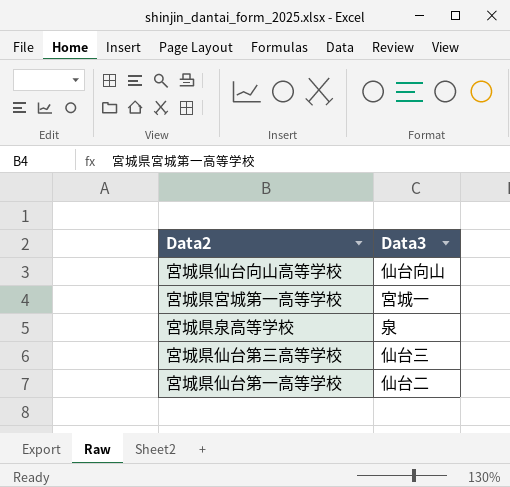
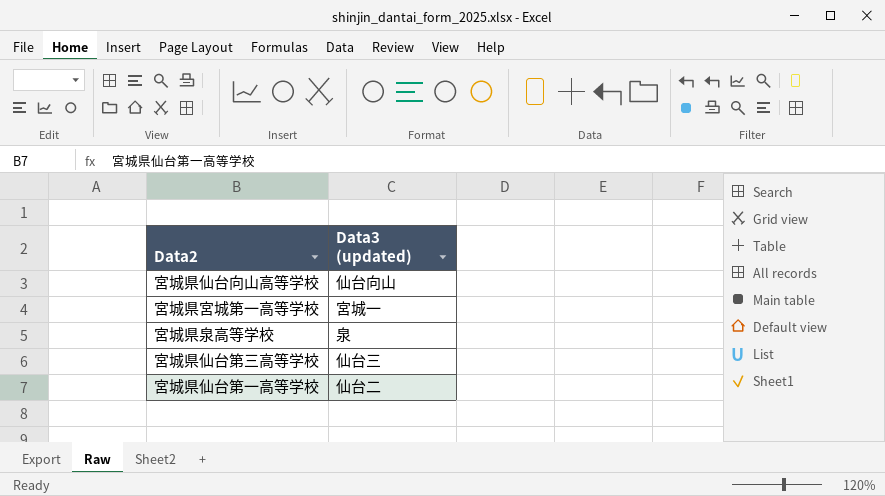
column name: Data3 -> Data3 (updated)

